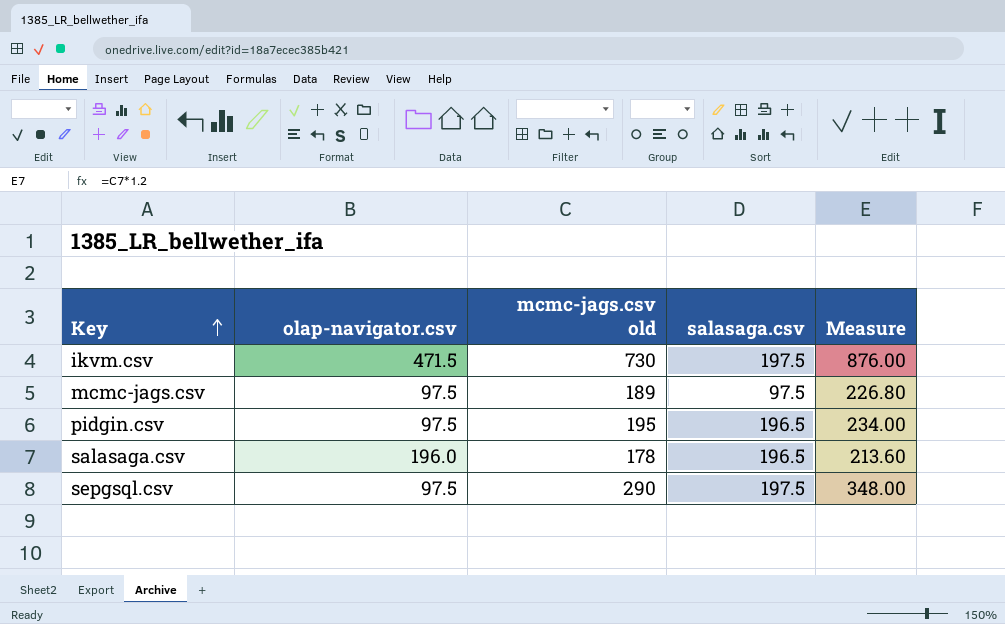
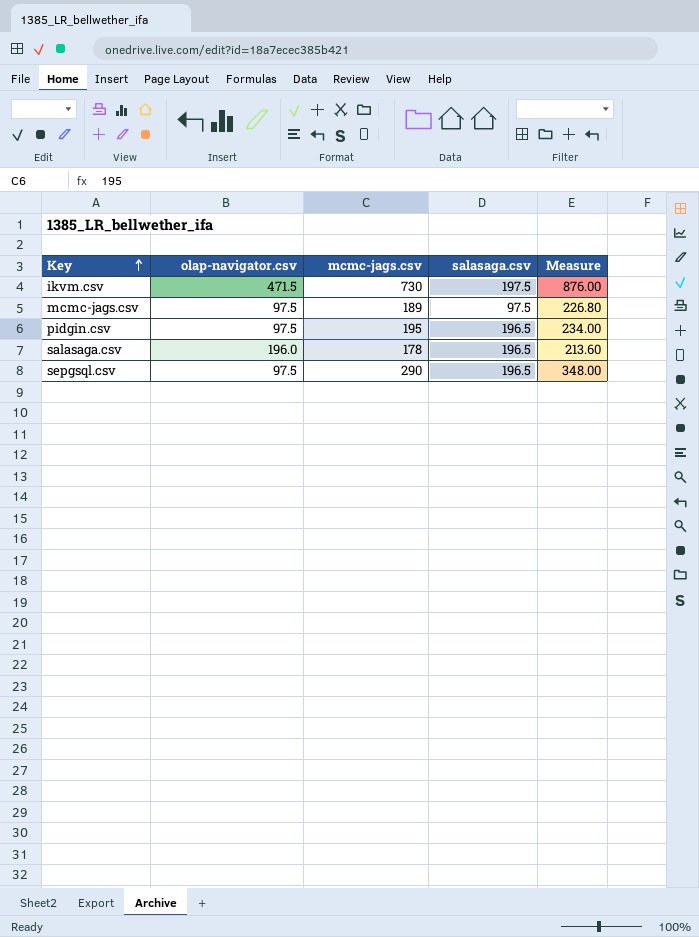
column name: mcmc-jags.csv old -> mcmc-jags.csv
sepgsql.csv | salasaga.csv: 197.5 -> 196.5

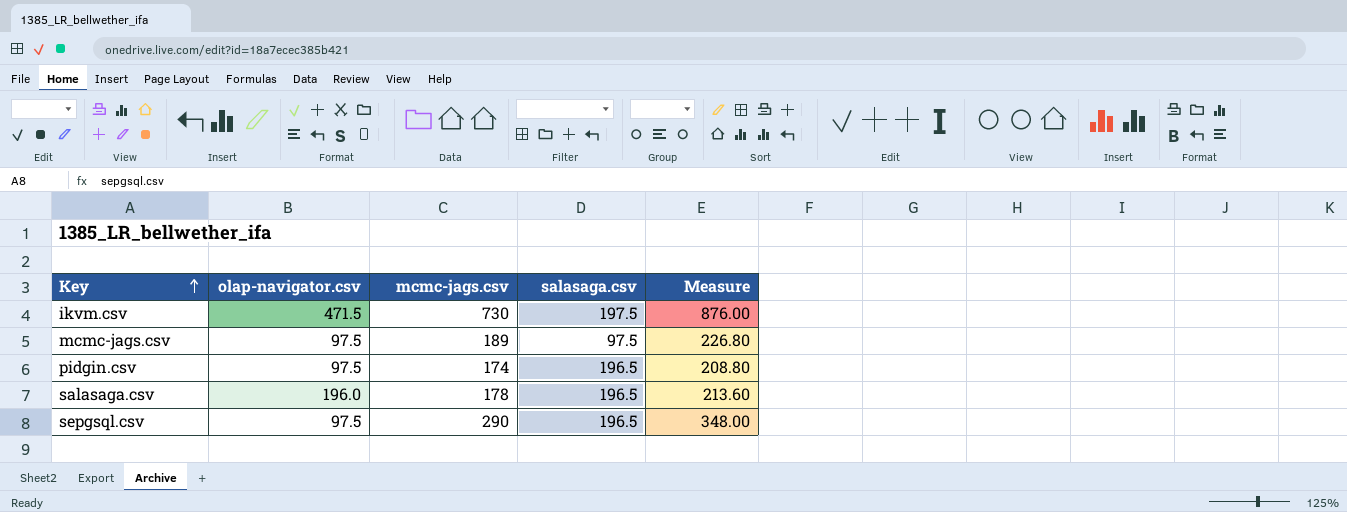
pidgin.csv | mcmc-jags.csv: 195 -> 174
pidgin.csv | Measure: 234.00 -> 208.80

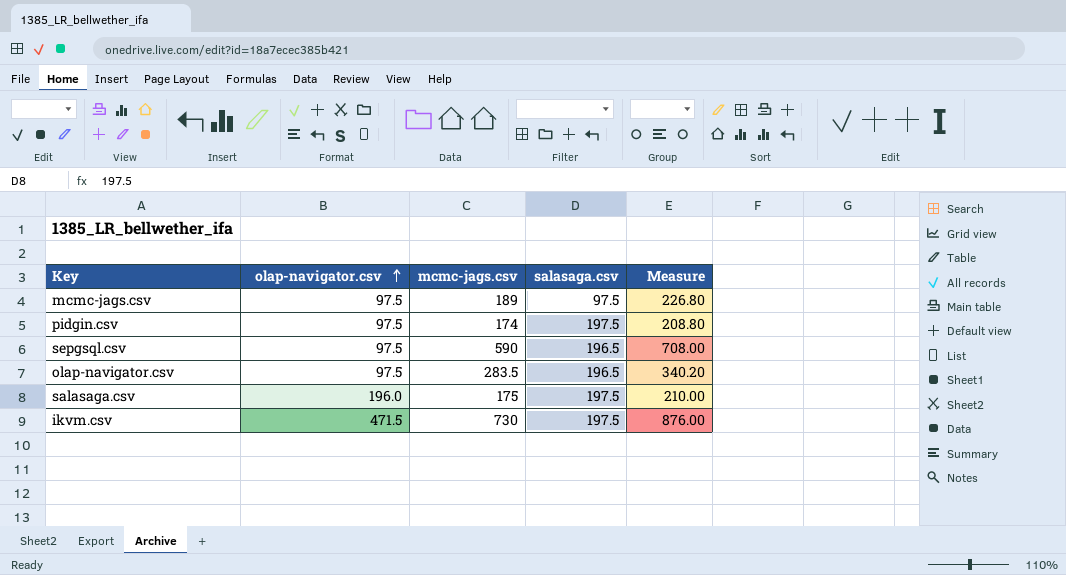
row order: Key ascending -> olap-navigator.csv ascending
pidgin.csv | salasaga.csv: 196.5 -> 197.5
sepgsql.csv | mcmc-jags.csv: 290 -> 590
sepgsql.csv | Measure: 348.00 -> 708.00
row olap-navigator.csv: none -> 97.5 | 283.5 | 196.5 | 340.20
salasaga.csv | mcmc-jags.csv: 178 -> 175
salasaga.csv | salasaga.csv: 196.5 -> 197.5
salasaga.csv | Measure: 213.60 -> 210.00

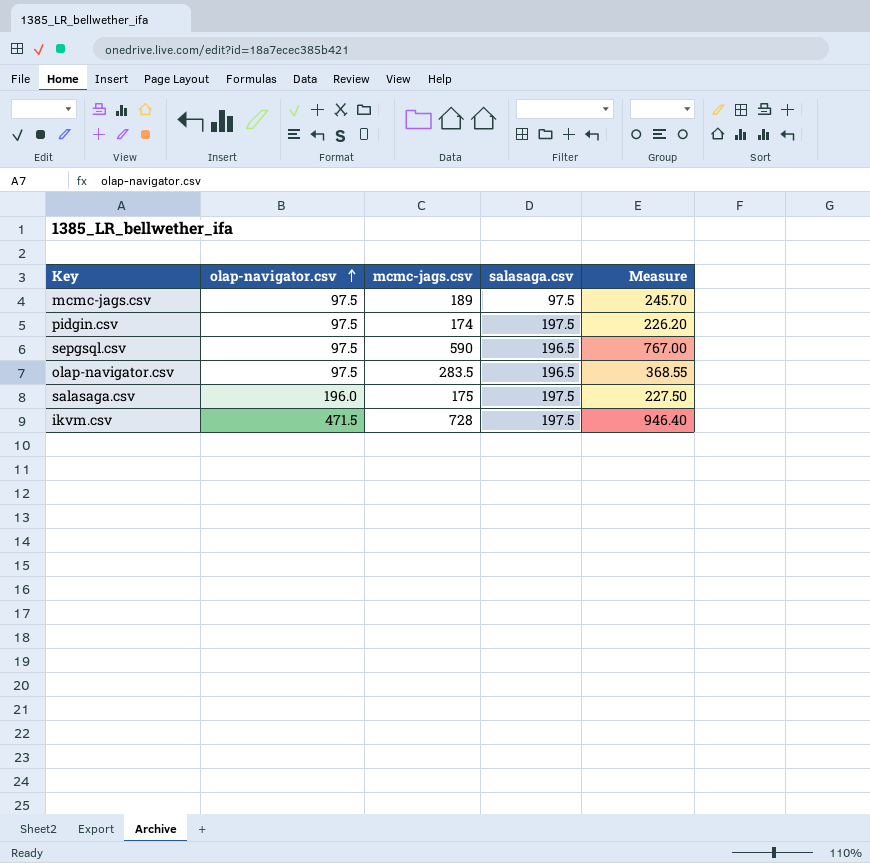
column Measure | formula: [mcmc-jags.csv] * 1.2 -> [mcmc-jags.csv] * 1.3
ikvm.csv | mcmc-jags.csv: 730 -> 728

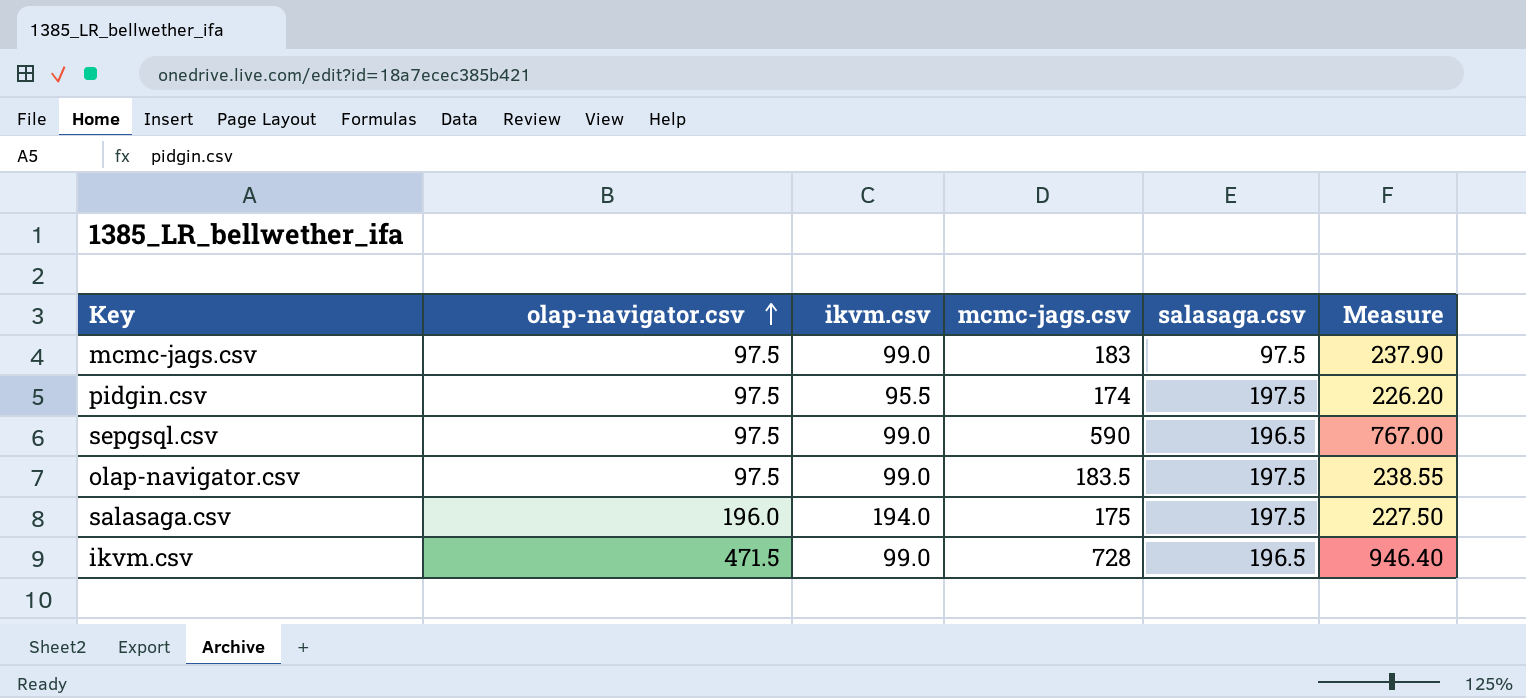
column ikvm.csv | position: none -> 3
mcmc-jags.csv | mcmc-jags.csv: 189 -> 183
mcmc-jags.csv | Measure: 245.70 -> 237.90
olap-navigator.csv | mcmc-jags.csv: 283.5 -> 183.5
olap-navigator.csv | salasaga.csv: 196.5 -> 197.5
olap-navigator.csv | Measure: 368.55 -> 238.55
ikvm.csv | salasaga.csv: 197.5 -> 196.5

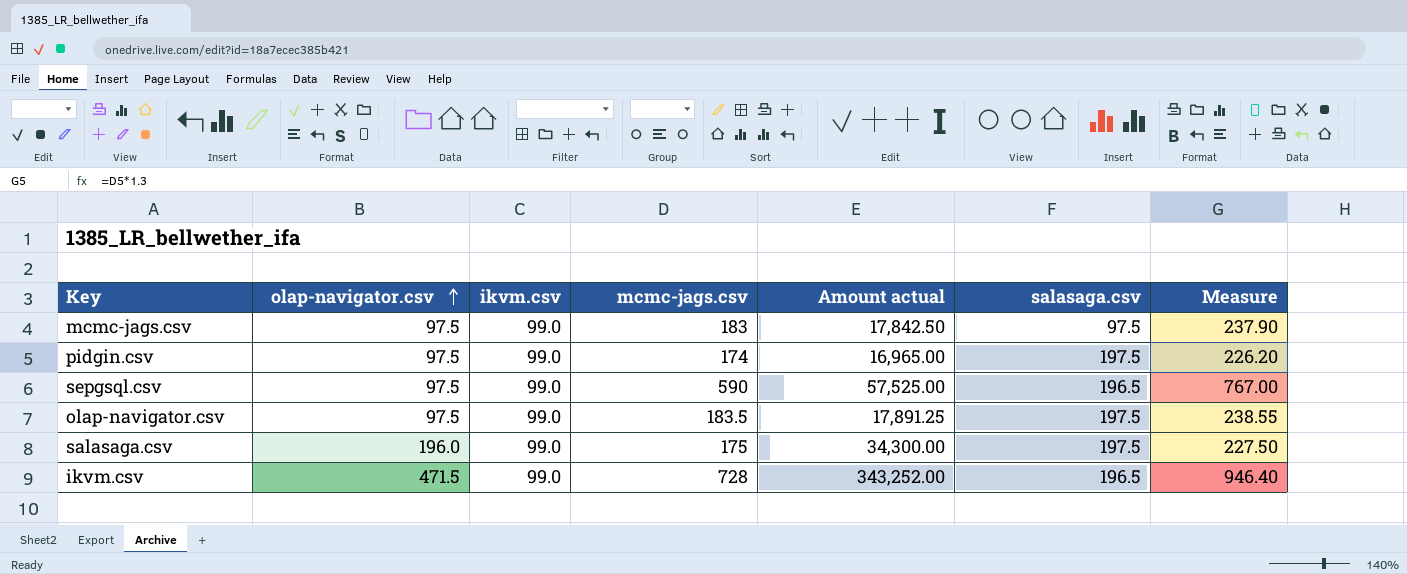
column Amount actual | formula: none -> [olap-navigator.csv] * [mcmc-jags.csv]
pidgin.csv | ikvm.csv: 95.5 -> 99.0
salasaga.csv | ikvm.csv: 194.0 -> 99.0

